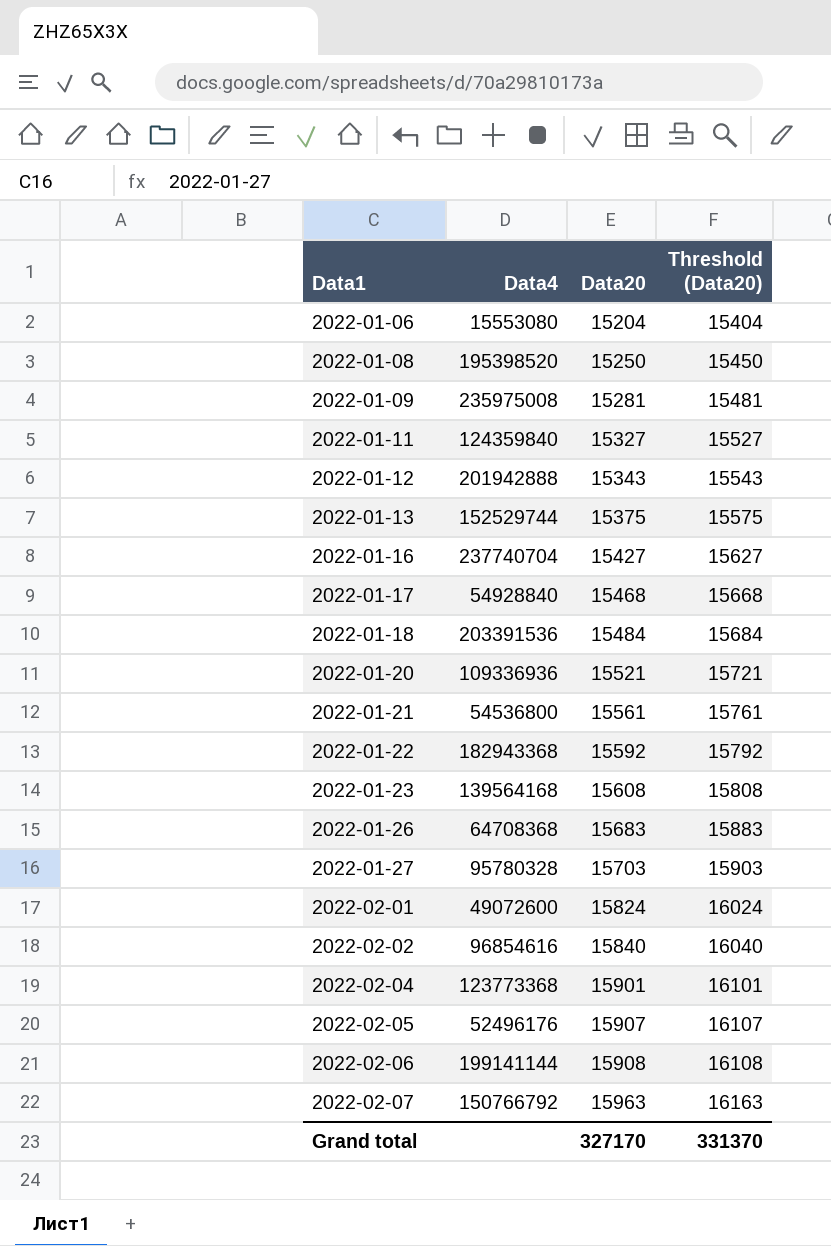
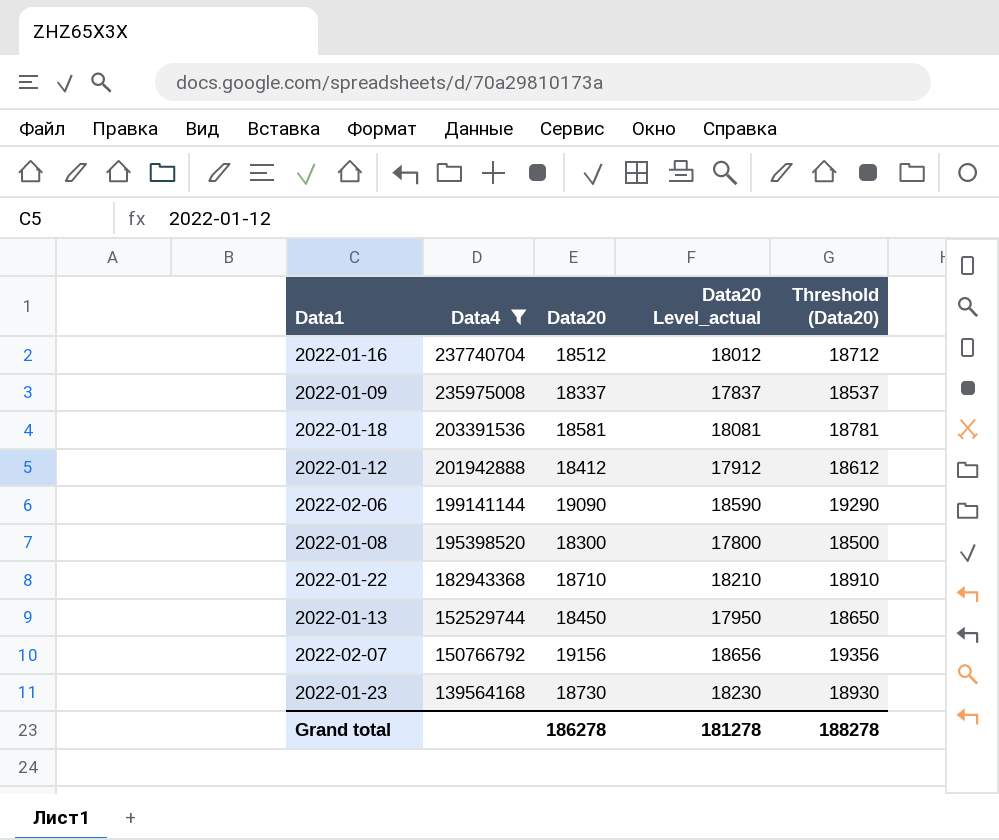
filter: none -> Data4 >= 139564168
row order: Data1 ascending -> Data4 descending
column Data20 Level_actual | formula: none -> [Data20] - 500
2022-01-16 | Data20: 15427 -> 18512
2022-01-16 | Threshold (Data20): 15627 -> 18712
2022-01-09 | Data20: 15281 -> 18337
2022-01-09 | Threshold (Data20): 15481 -> 18537
2022-01-18 | Data20: 15484 -> 18581
2022-01-18 | Threshold (Data20): 15684 -> 18781
2022-01-12 | Data20: 15343 -> 18412
2022-01-12 | Threshold (Data20): 15543 -> 18612
2022-02-06 | Data20: 15908 -> 19090
2022-02-06 | Threshold (Data20): 16108 -> 19290
2022-01-08 | Data20: 15250 -> 18300
2022-01-08 | Threshold (Data20): 15450 -> 18500
2022-01-22 | Data20: 15592 -> 18710
2022-01-22 | Threshold (Data20): 15792 -> 18910
2022-01-13 | Data20: 15375 -> 18450
2022-01-13 | Threshold (Data20): 15575 -> 18650
2022-02-07 | Data20: 15963 -> 19156
2022-02-07 | Threshold (Data20): 16163 -> 19356
2022-01-23 | Data20: 15608 -> 18730
2022-01-23 | Threshold (Data20): 15808 -> 18930
Grand total | Data20: 327170 -> 186278
Grand total | Threshold (Data20): 331370 -> 188278

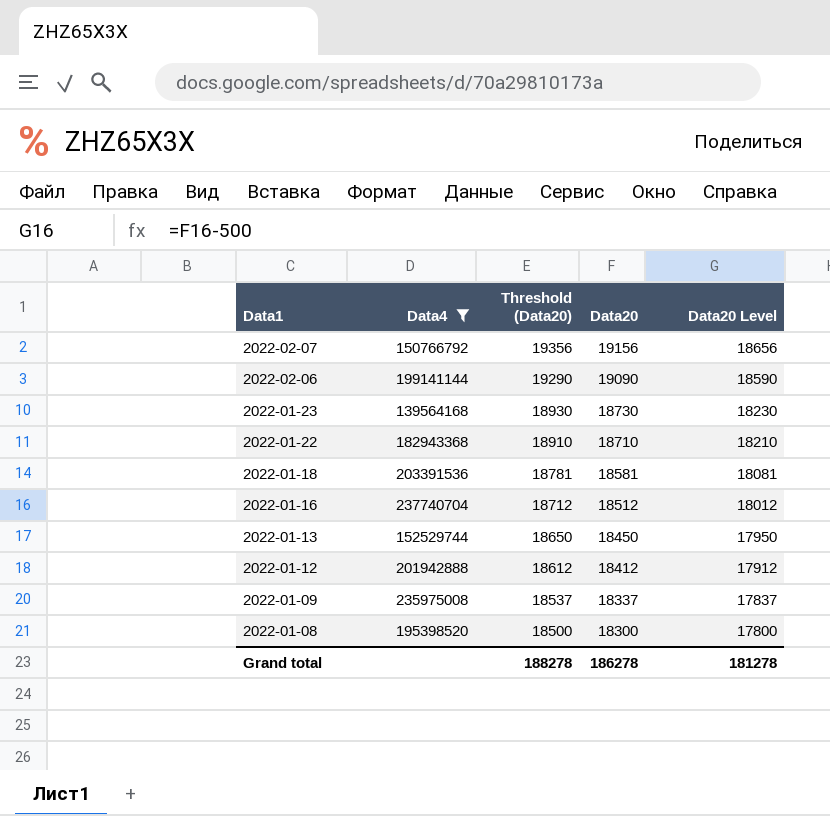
row order: Data4 descending -> Data1 descending
column Threshold (Data20) | position: 5 -> 3
column name: Data20 Level_actual -> Data20 Level

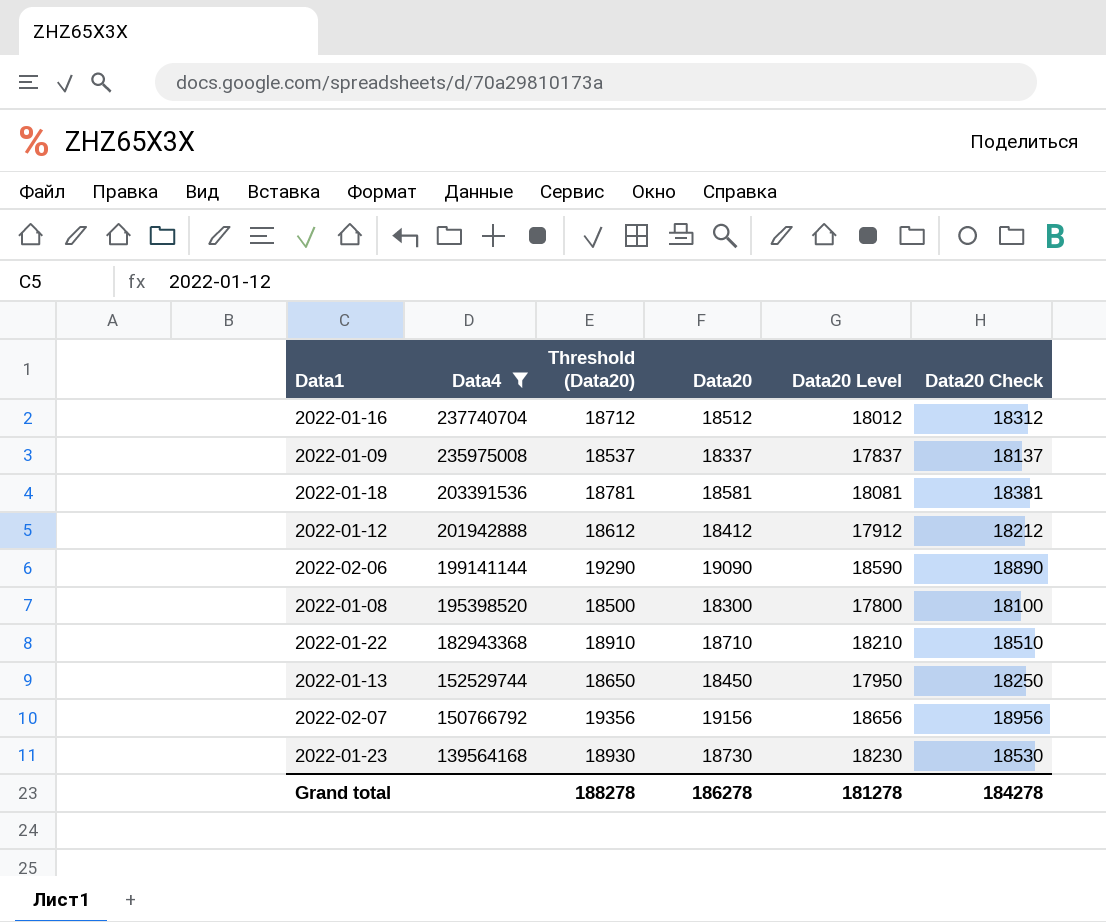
row order: Data1 descending -> Data4 descending
column Data20 Check | formula: none -> [Data20] - 200

